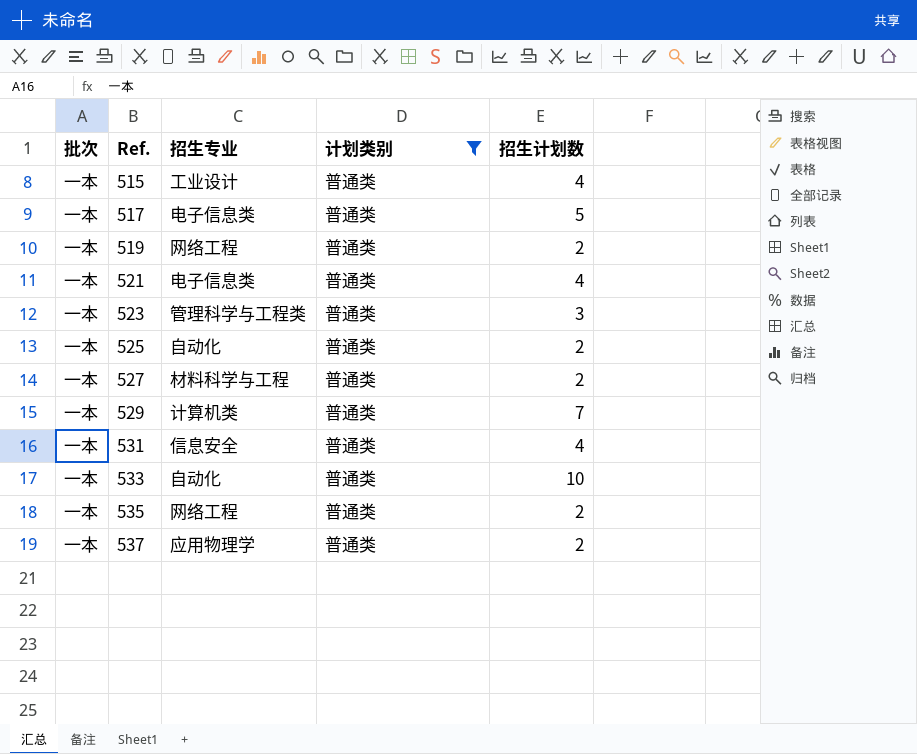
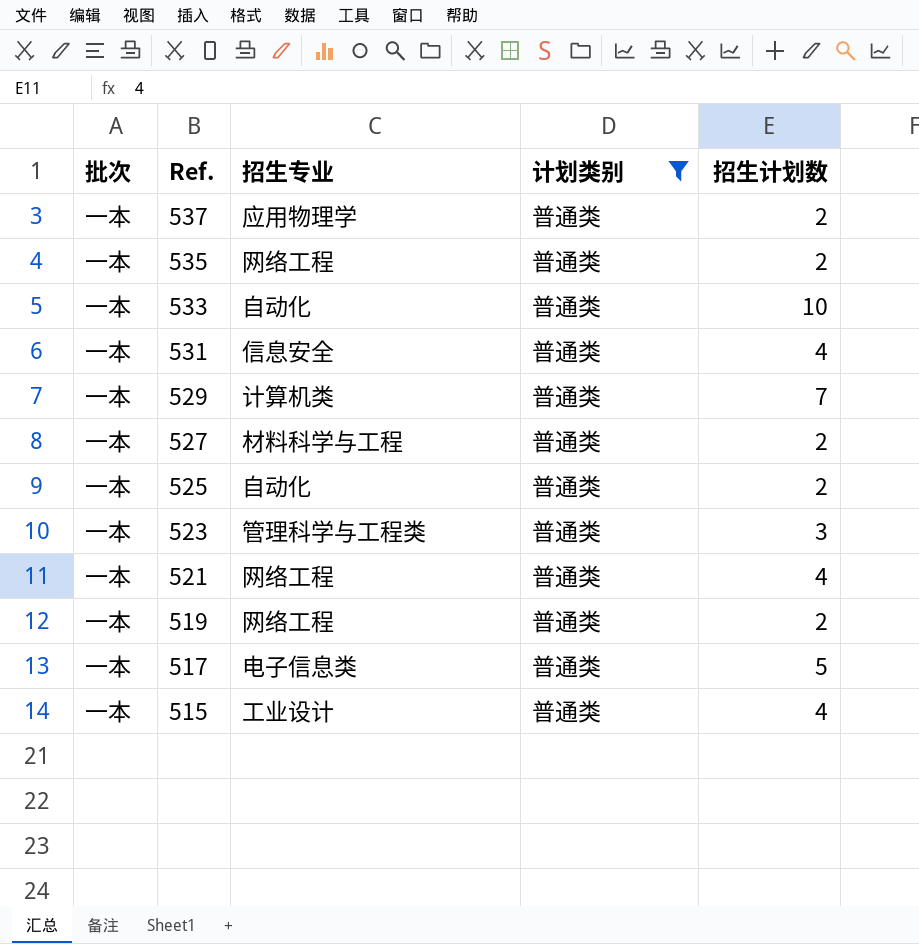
row order: Ref. ascending -> Ref. descending
521 | 招生专业: 电子信息类 -> 网络工程

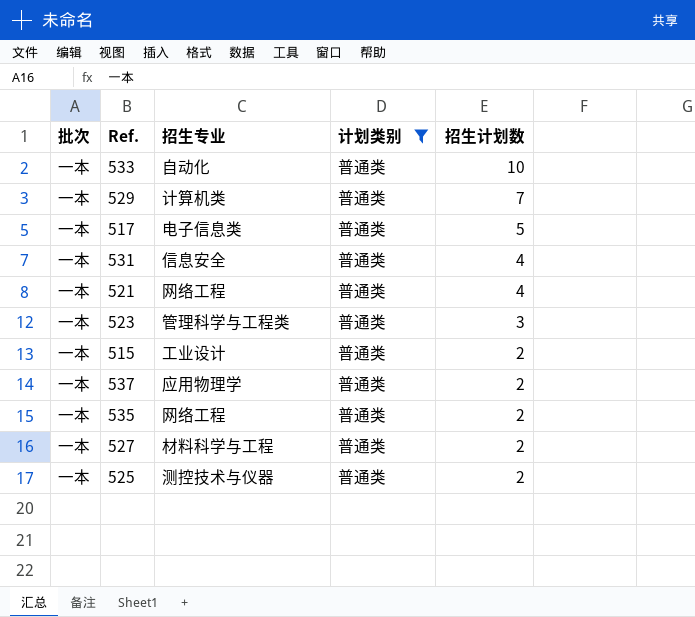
row order: Ref. descending -> 招生计划数 descending
row 519: 一本 | 网络工程 | 普通类 | 2 -> none
515 | 招生计划数: 4 -> 2
525 | 招生专业: 自动化 -> 测控技术与仪器

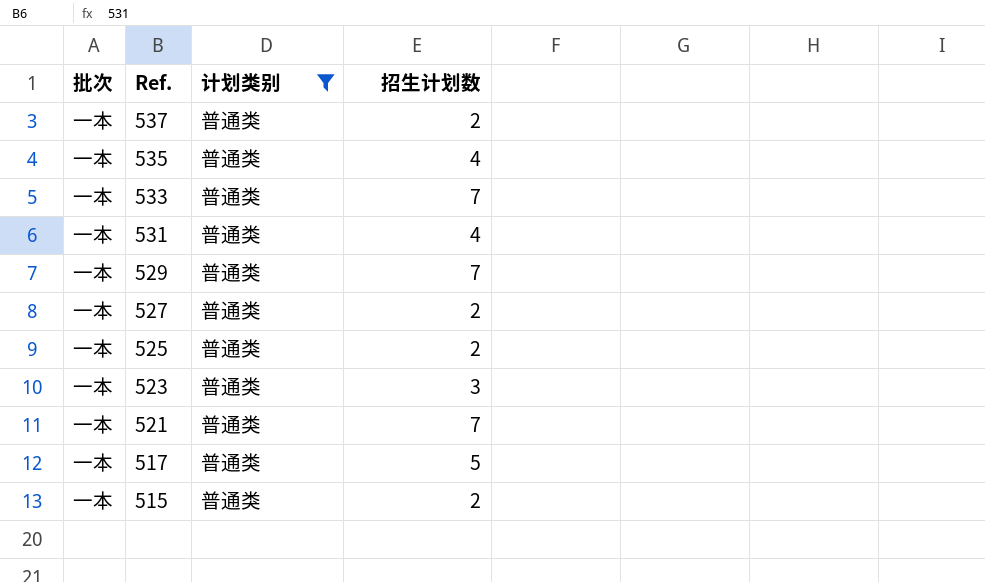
row order: 招生计划数 descending -> Ref. descending
column 招生专业 | position: 3 -> none
535 | 招生计划数: 2 -> 4
533 | 招生计划数: 10 -> 7
521 | 招生计划数: 4 -> 7

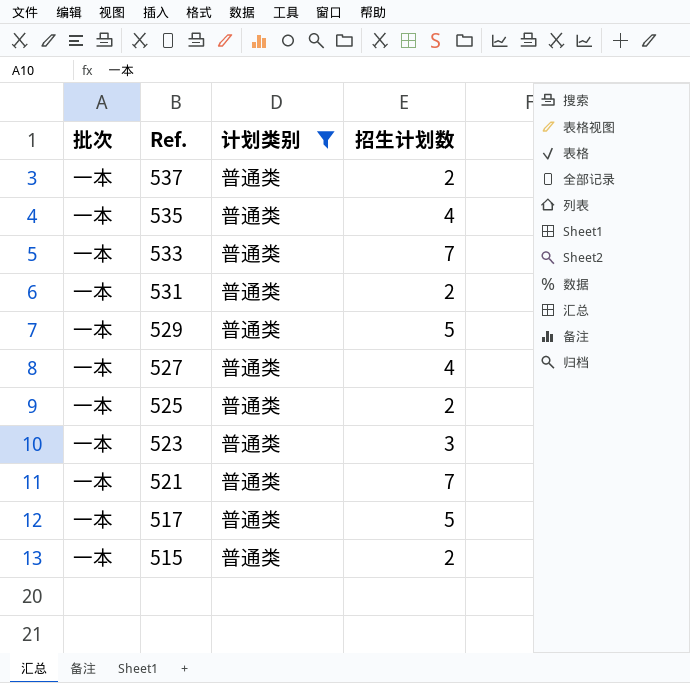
531 | 招生计划数: 4 -> 2
529 | 招生计划数: 7 -> 5
527 | 招生计划数: 2 -> 4

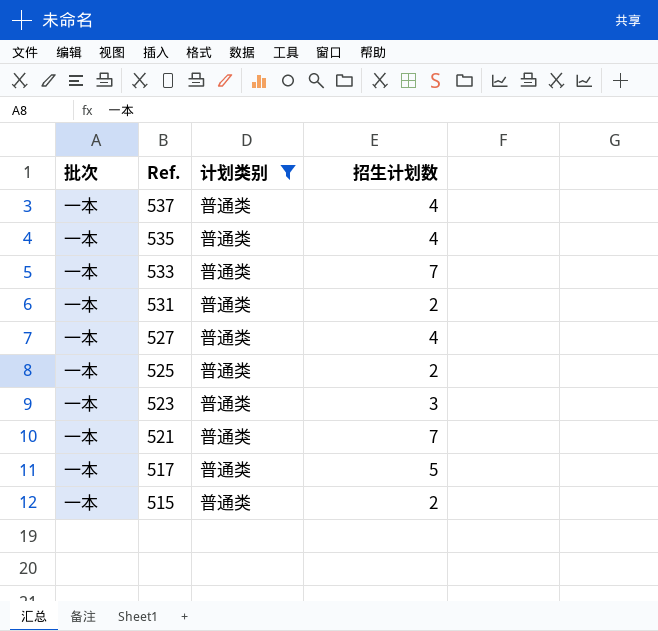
row 529: 一本 | 普通类 | 5 -> none
537 | 招生计划数: 2 -> 4

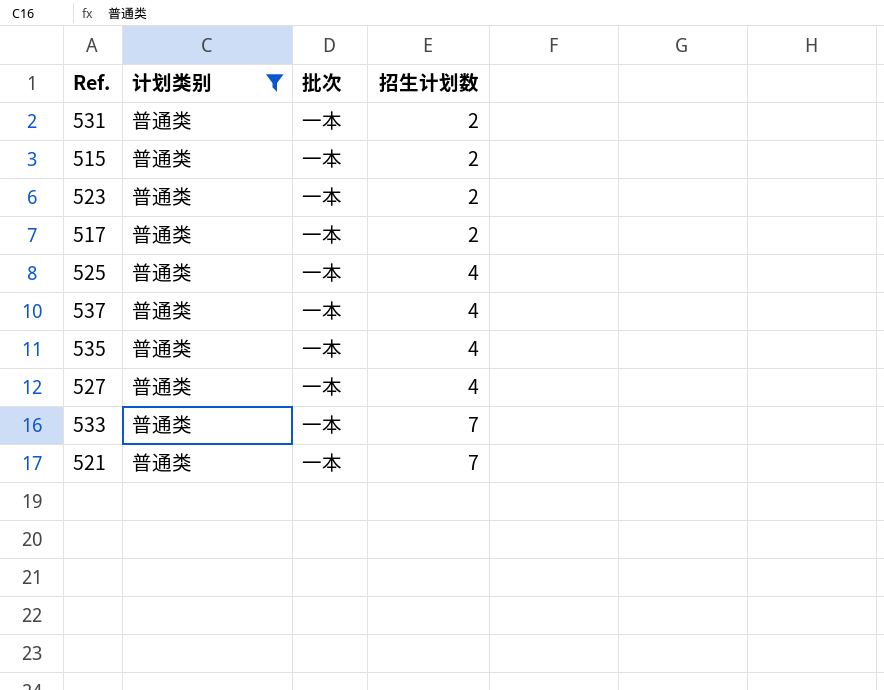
row order: Ref. descending -> 招生计划数 ascending
column 批次 | position: 1 -> 3
523 | 招生计划数: 3 -> 2
517 | 招生计划数: 5 -> 2
525 | 招生计划数: 2 -> 4

